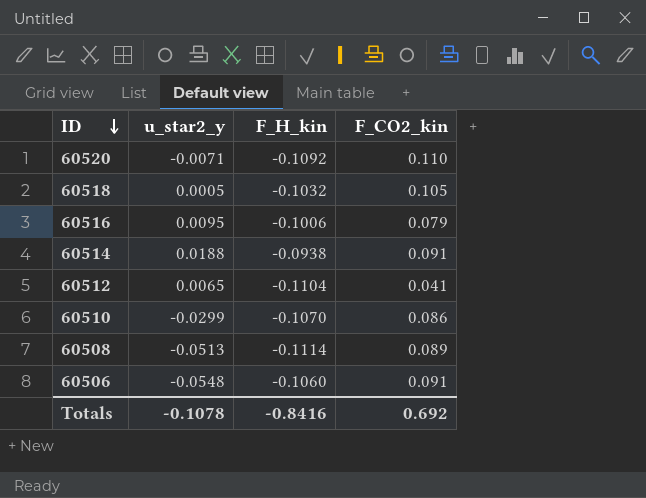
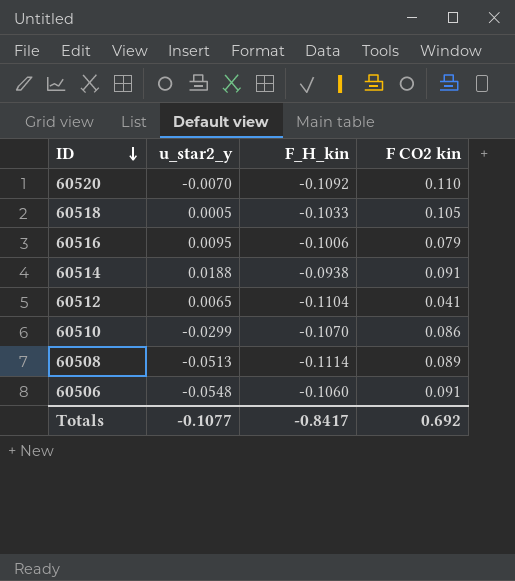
column name: F_CO2_kin -> F CO2 kin
60520 | u_star2_y: -0.0071 -> -0.0070
60518 | F_H_kin: -0.1032 -> -0.1033
Totals | u_star2_y: -0.1078 -> -0.1077
Totals | F_H_kin: -0.8416 -> -0.8417

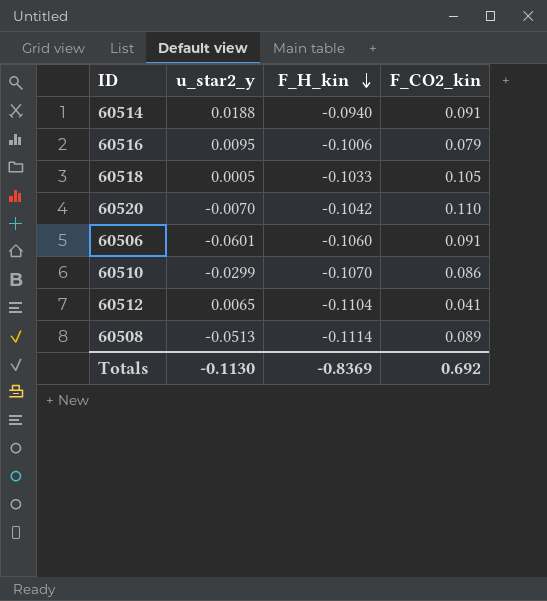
row order: ID descending -> F_H_kin descending
column name: F CO2 kin -> F_CO2_kin
60514 | F_H_kin: -0.0938 -> -0.0940
60520 | F_H_kin: -0.1092 -> -0.1042
60506 | u_star2_y: -0.0548 -> -0.0601
Totals | u_star2_y: -0.1077 -> -0.1130
Totals | F_H_kin: -0.8417 -> -0.8369

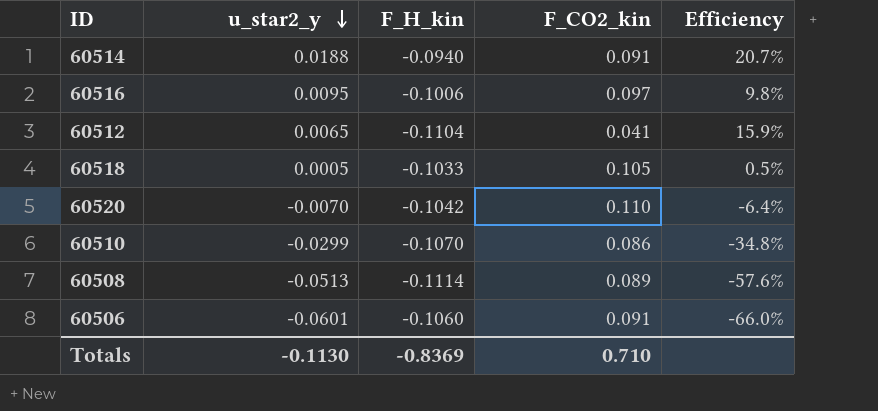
row order: F_H_kin descending -> u_star2_y descending
column Efficiency | formula: none -> [u_star2_y] / [F_CO2_kin]
60516 | F_CO2_kin: 0.079 -> 0.097
Totals | F_CO2_kin: 0.692 -> 0.710

